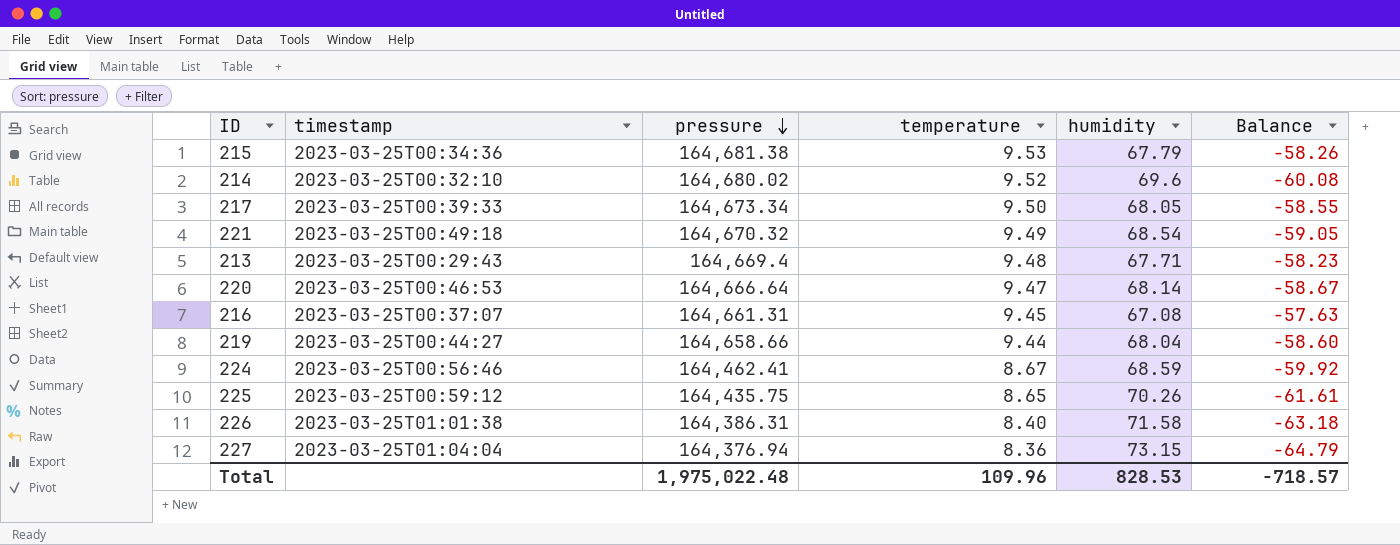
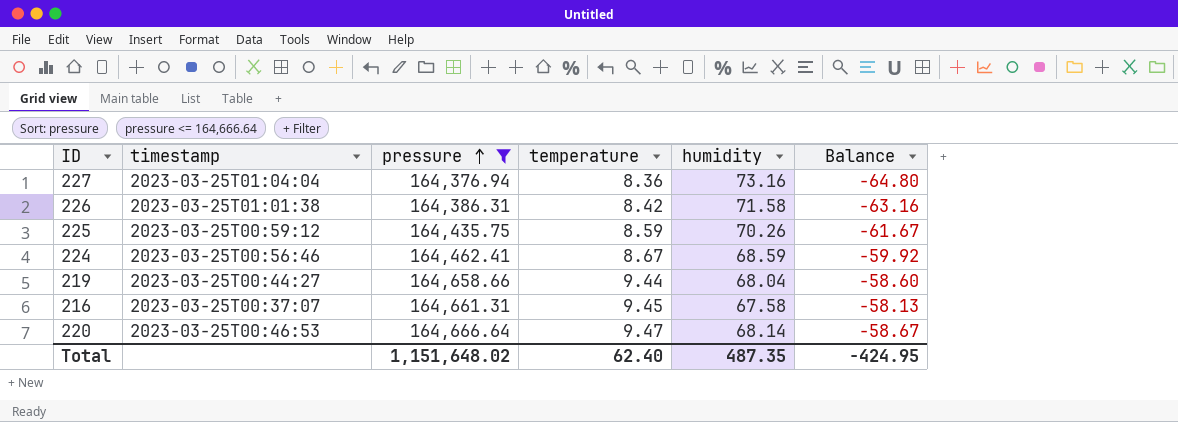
filter: none -> pressure <= 164,666.64
row order: pressure descending -> pressure ascending
227 | humidity: 73.15 -> 73.16
227 | Balance: -64.79 -> -64.80
226 | temperature: 8.40 -> 8.42
226 | Balance: -63.18 -> -63.16
225 | temperature: 8.65 -> 8.59
225 | Balance: -61.61 -> -61.67
216 | humidity: 67.08 -> 67.58
216 | Balance: -57.63 -> -58.13
Total | pressure: 1,975,022.48 -> 1,151,648.02
Total | temperature: 109.96 -> 62.40
Total | humidity: 828.53 -> 487.35
Total | Balance: -718.57 -> -424.95

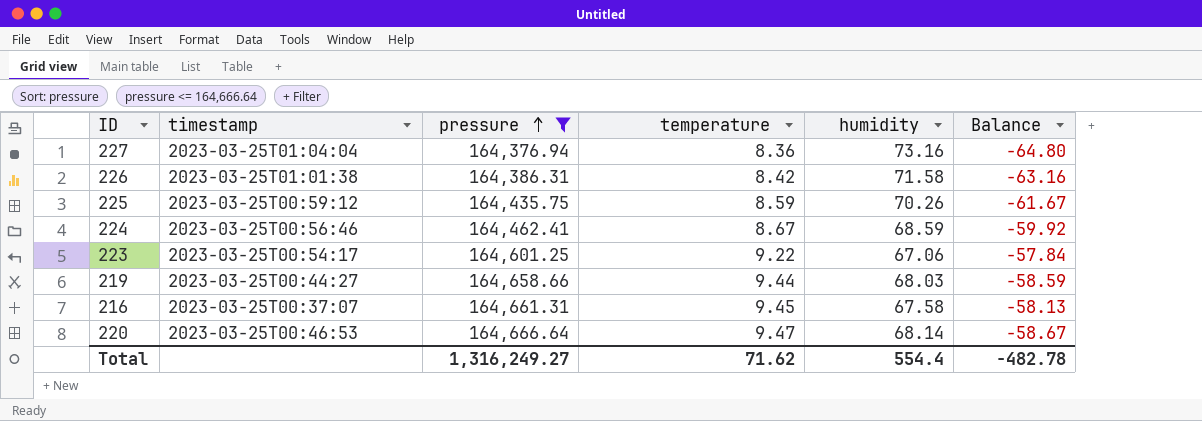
row 223: none -> 2023-03-25T00:54:17 | 164,601.25 | 9.22 | 67.06 | -57.84
219 | humidity: 68.04 -> 68.03
219 | Balance: -58.60 -> -58.59
Total | pressure: 1,151,648.02 -> 1,316,249.27
Total | temperature: 62.40 -> 71.62
Total | humidity: 487.35 -> 554.4
Total | Balance: -424.95 -> -482.78

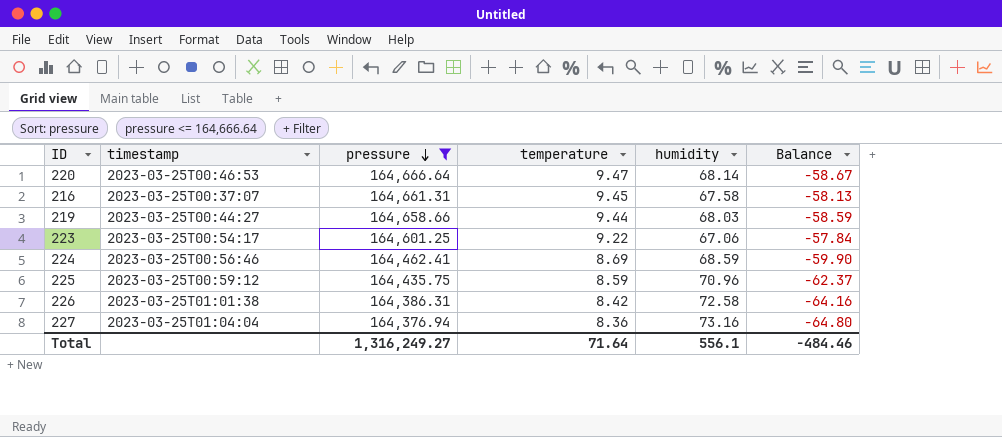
row order: pressure ascending -> pressure descending
224 | temperature: 8.67 -> 8.69
224 | Balance: -59.92 -> -59.90
225 | humidity: 70.26 -> 70.96
225 | Balance: -61.67 -> -62.37
226 | humidity: 71.58 -> 72.58
226 | Balance: -63.16 -> -64.16
Total | temperature: 71.62 -> 71.64
Total | humidity: 554.4 -> 556.1
Total | Balance: -482.78 -> -484.46

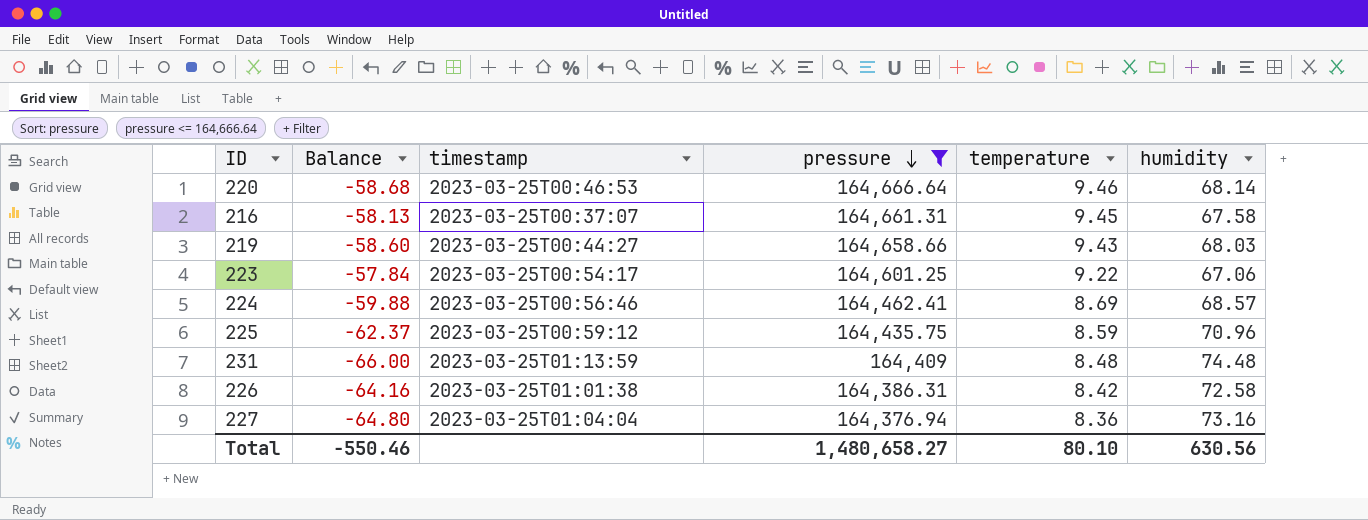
column Balance | position: 6 -> 2
220 | Balance: -58.67 -> -58.68
220 | temperature: 9.47 -> 9.46
219 | Balance: -58.59 -> -58.60
219 | temperature: 9.44 -> 9.43
224 | Balance: -59.90 -> -59.88
224 | humidity: 68.59 -> 68.57
row 231: none -> -66.00 | 2023-03-25T01:13:59 | 164,409 | 8.48 | 74.48
Total | Balance: -484.46 -> -550.46
Total | pressure: 1,316,249.27 -> 1,480,658.27
Total | temperature: 71.64 -> 80.10
Total | humidity: 556.1 -> 630.56

